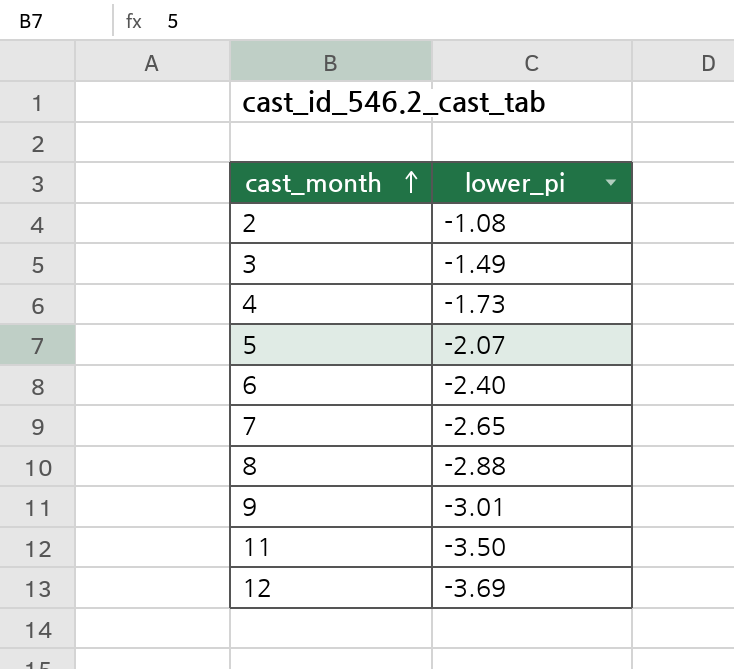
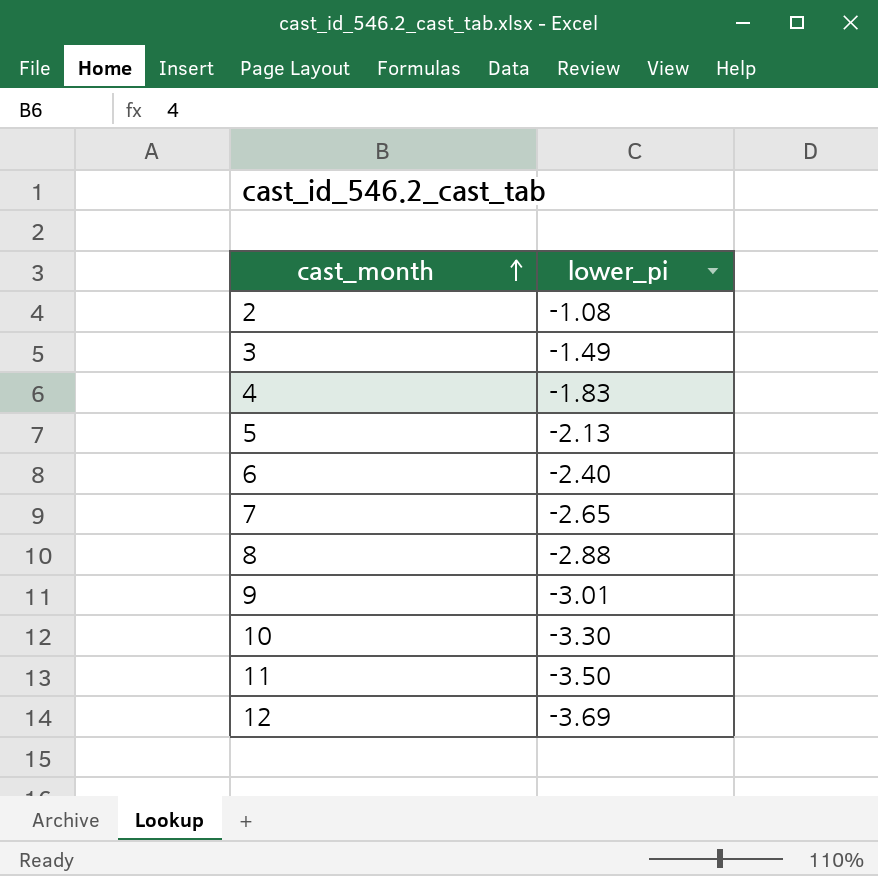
4 | lower_pi: -1.73 -> -1.83
5 | lower_pi: -2.07 -> -2.13
row 10: none -> -3.30

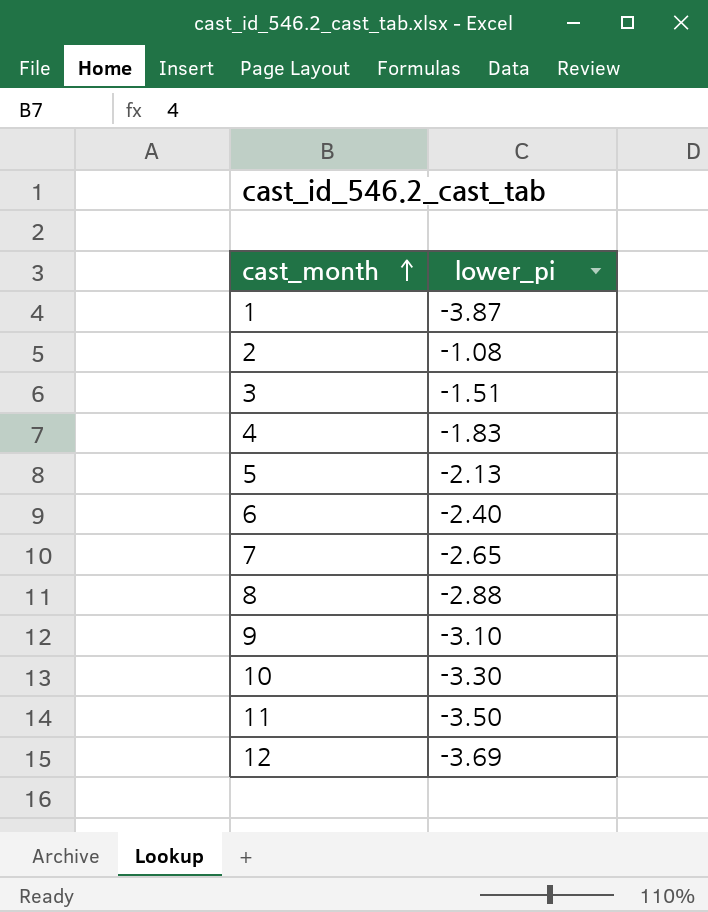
row 1: none -> -3.87
3 | lower_pi: -1.49 -> -1.51
9 | lower_pi: -3.01 -> -3.10

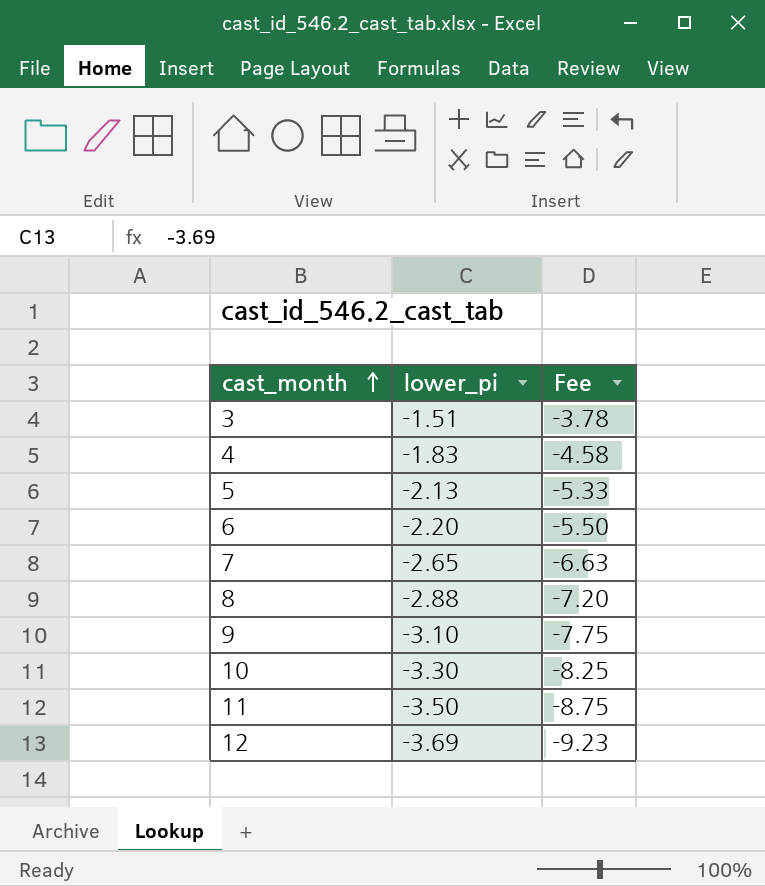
column Fee | formula: none -> [lower_pi] * 2.5
row 1: -3.87 -> none
row 2: -1.08 -> none
6 | lower_pi: -2.40 -> -2.20

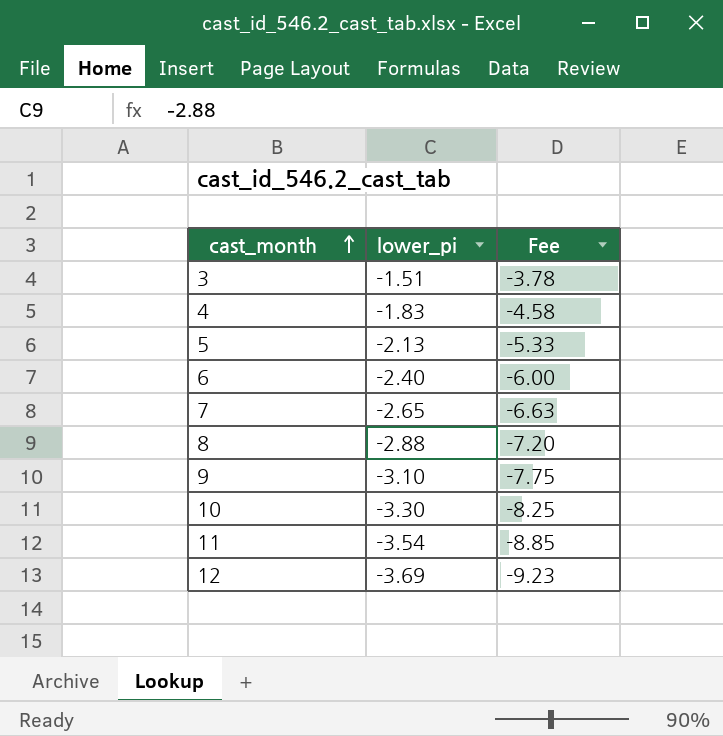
6 | lower_pi: -2.20 -> -2.40
6 | Fee: -5.50 -> -6.00
11 | lower_pi: -3.50 -> -3.54
11 | Fee: -8.75 -> -8.85

